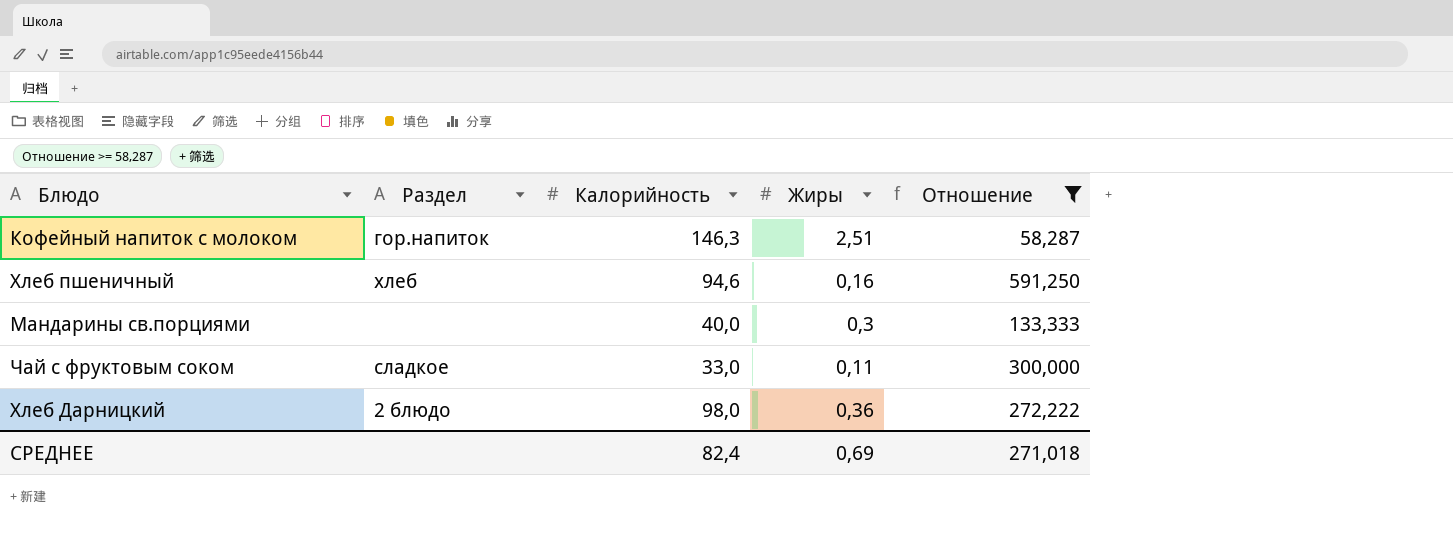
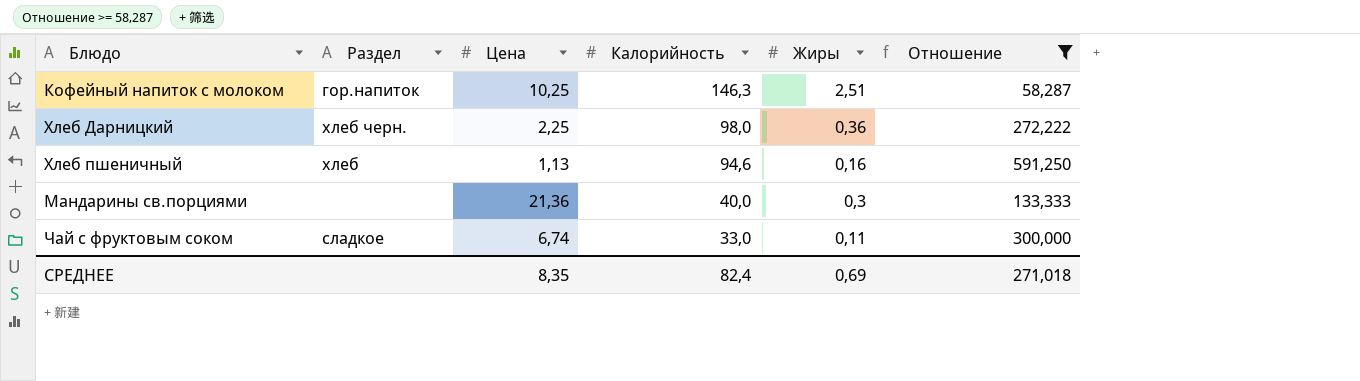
row order: none -> Калорийность descending
column Цена | position: none -> 3
Хлеб Дарницкий | Раздел: 2 блюдо -> хлеб черн.

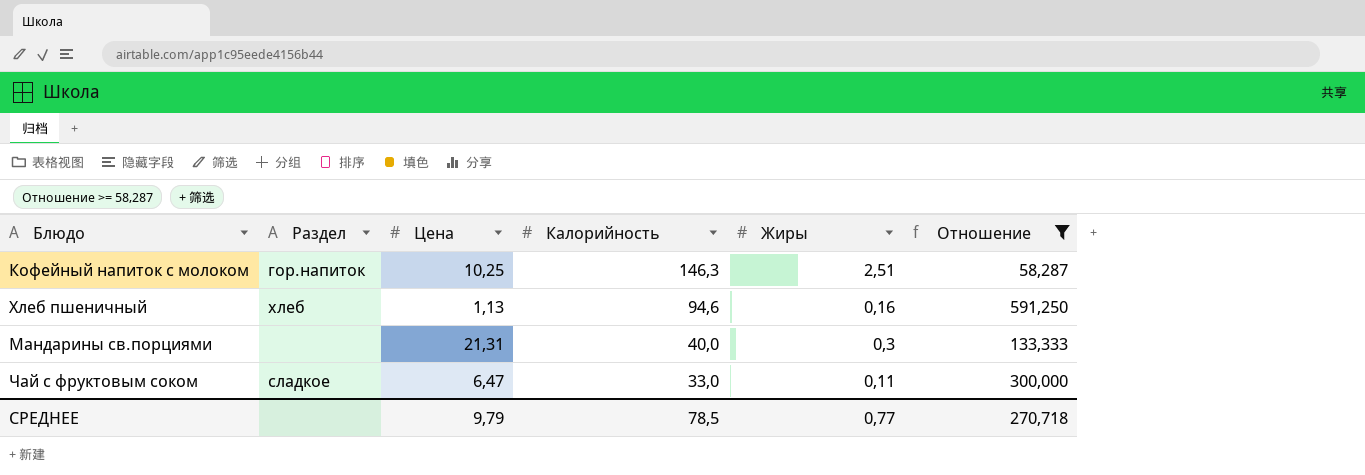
row Хлеб Дарницкий: хлеб черн. | 2,25 | 98,0 | 0,36 | 272,222 -> none
Мандарины св.порциями | Цена: 21,36 -> 21,31
Чай с фруктовым соком | Цена: 6,74 -> 6,47
СРЕДНЕЕ | Цена: 8,35 -> 9,79
СРЕДНЕЕ | Калорийность: 82,4 -> 78,5
СРЕДНЕЕ | Жиры: 0,69 -> 0,77
СРЕДНЕЕ | Отношение: 271,018 -> 270,718

